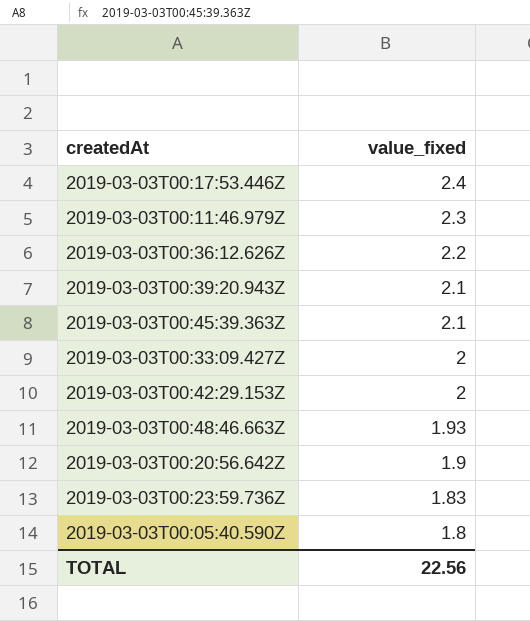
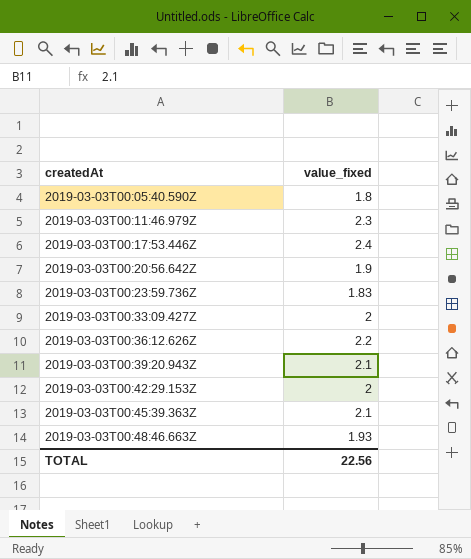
row order: value_fixed descending -> createdAt ascending

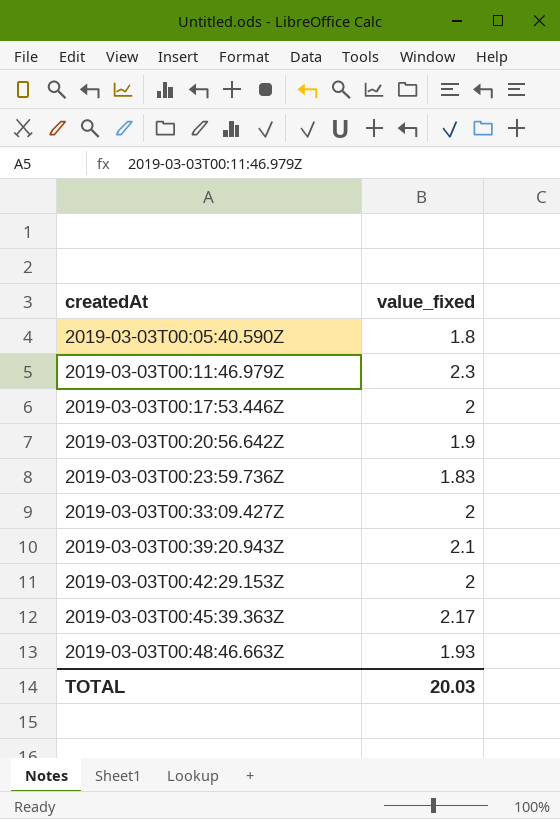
row 2019-03-03T00:36:12.626Z: 2.2 -> none
2019-03-03T00:17:53.446Z | value_fixed: 2.4 -> 2
2019-03-03T00:45:39.363Z | value_fixed: 2.1 -> 2.17
TOTAL | value_fixed: 22.56 -> 20.03

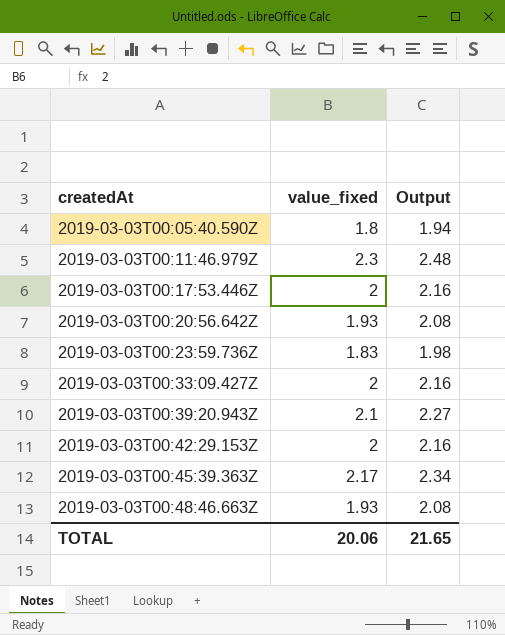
column Output | formula: none -> [value_fixed] * 1.08
2019-03-03T00:20:56.642Z | value_fixed: 1.9 -> 1.93
TOTAL | value_fixed: 20.03 -> 20.06

